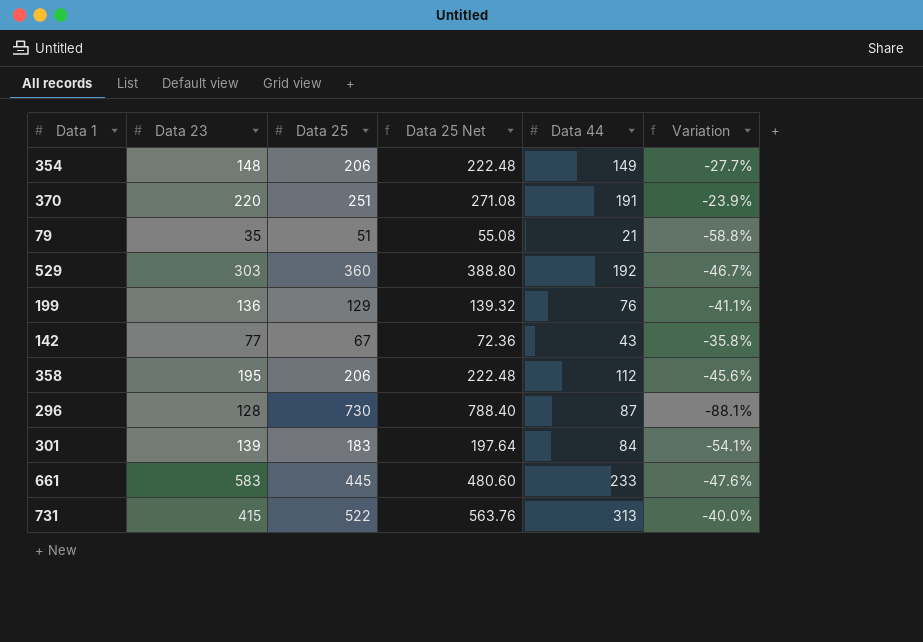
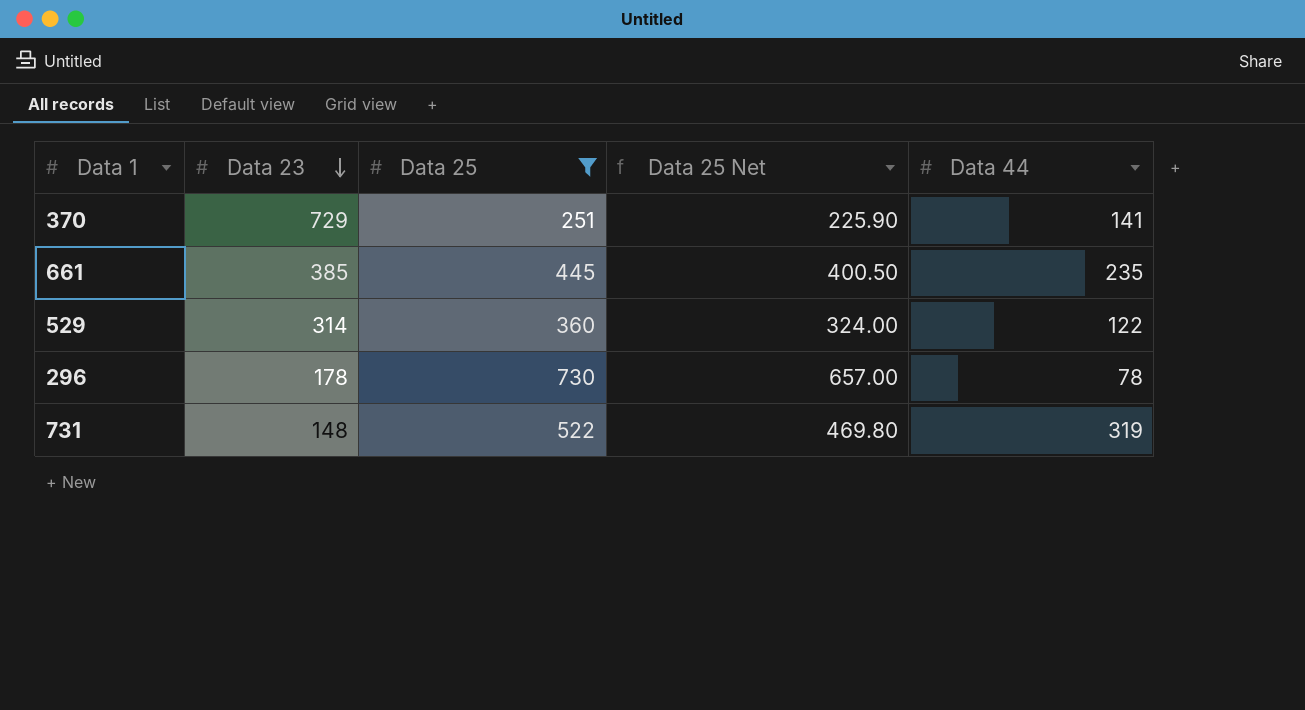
filter: none -> Data 25 >= 251
row order: none -> Data 23 descending
column Variation | formula: ([Data 44] - [Data 25]) / [Data 25] -> none
column Data 25 Net | formula: [Data 25] * 1.08 -> [Data 25] * 0.9
370 | Data 23: 220 -> 729
370 | Data 44: 191 -> 141
661 | Data 23: 583 -> 385
661 | Data 44: 233 -> 235
529 | Data 23: 303 -> 314
529 | Data 44: 192 -> 122
296 | Data 23: 128 -> 178
296 | Data 44: 87 -> 78
731 | Data 23: 415 -> 148
731 | Data 44: 313 -> 319

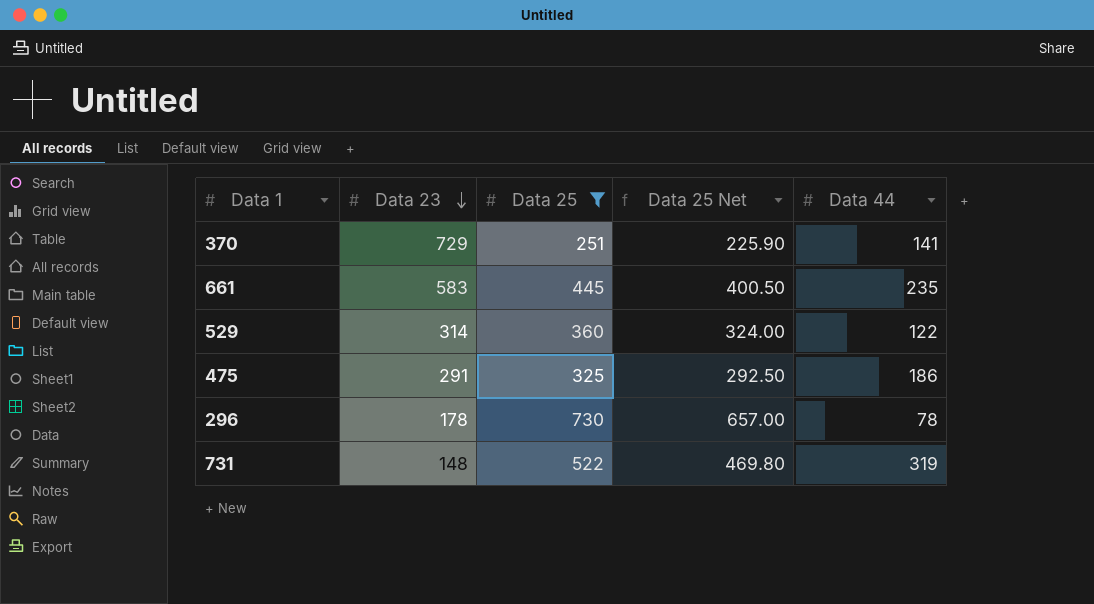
661 | Data 23: 385 -> 583
row 475: none -> 291 | 325 | 292.50 | 186

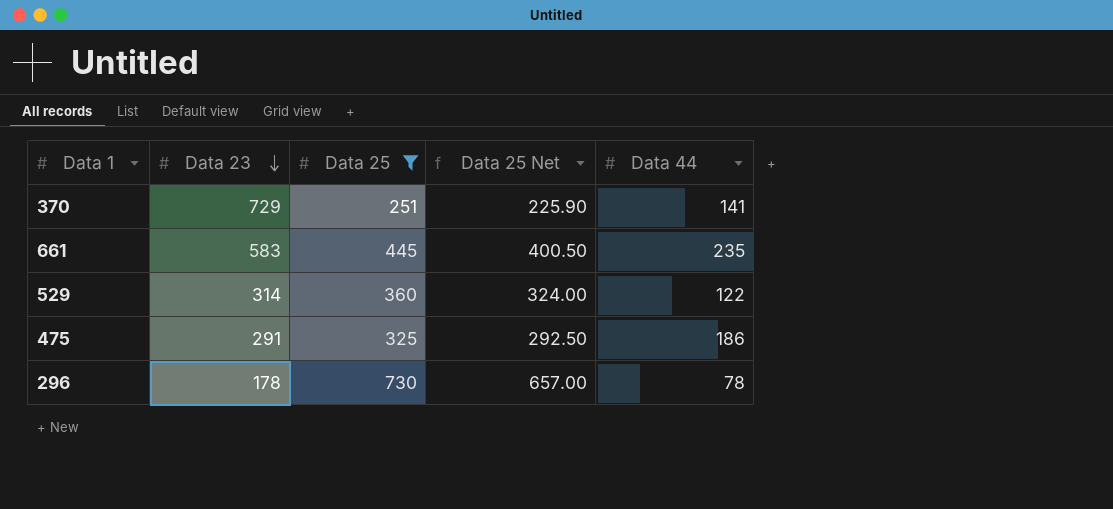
row 731: 148 | 522 | 469.80 | 319 -> none

